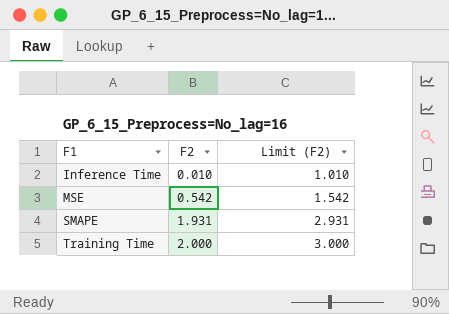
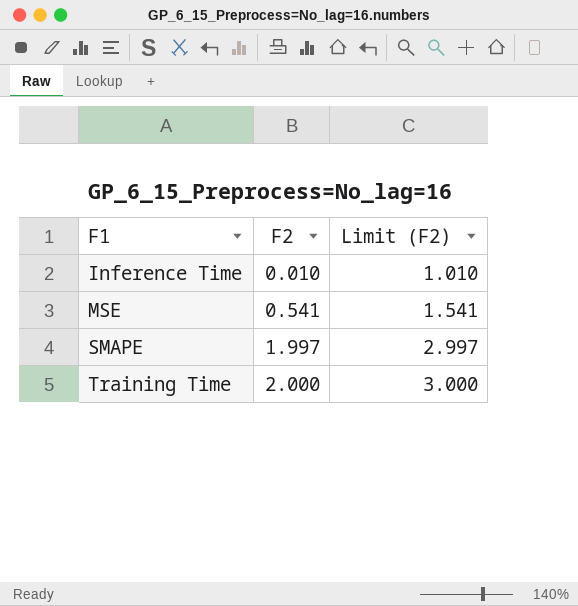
MSE | F2: 0.542 -> 0.541
MSE | Limit (F2): 1.542 -> 1.541
SMAPE | F2: 1.931 -> 1.997
SMAPE | Limit (F2): 2.931 -> 2.997

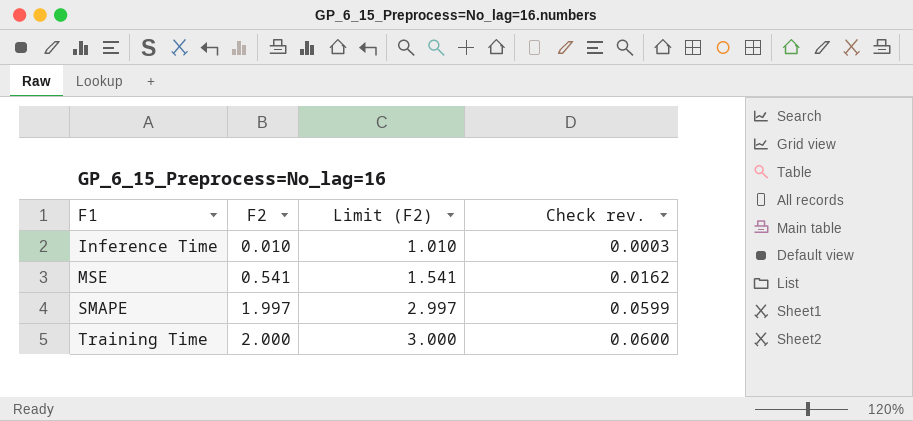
column Check rev. | formula: none -> [F2] * 0.03

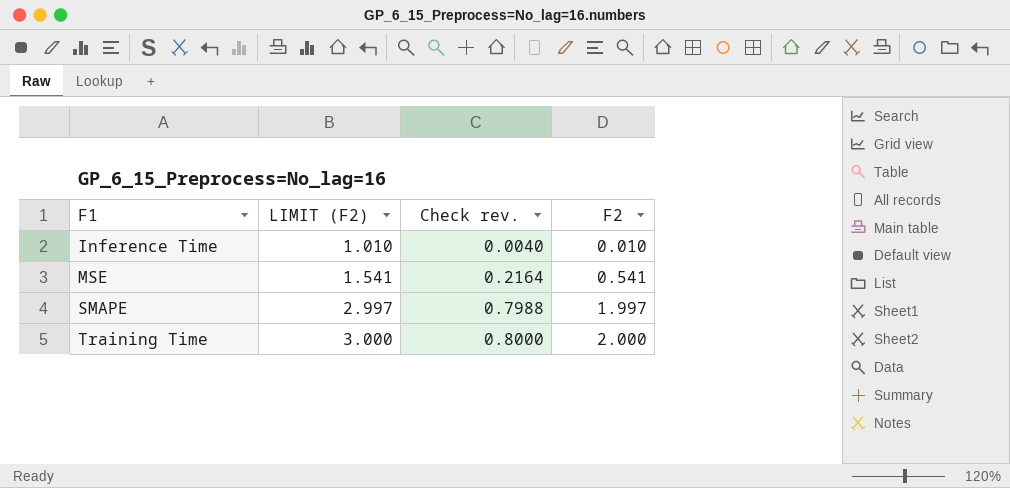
column name: Limit (F2) -> LIMIT (F2)
column Check rev. | formula: [F2] * 0.03 -> [F2] * 0.4
column F2 | position: 2 -> 4

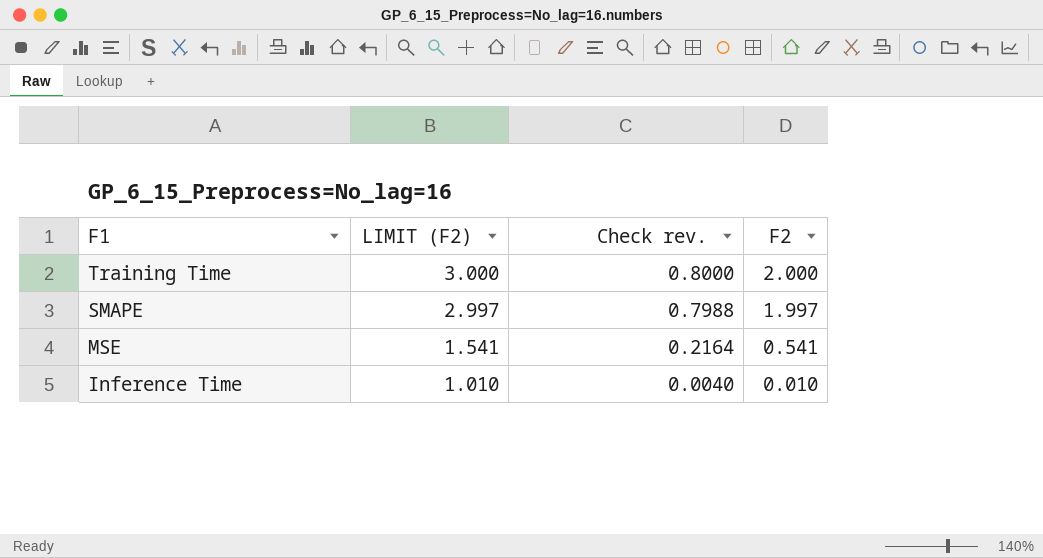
row order: F1 ascending -> F1 descending

